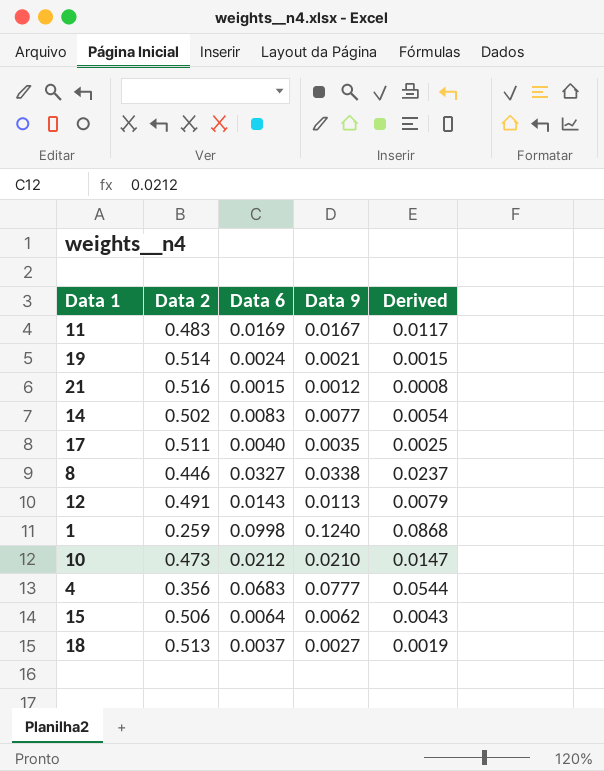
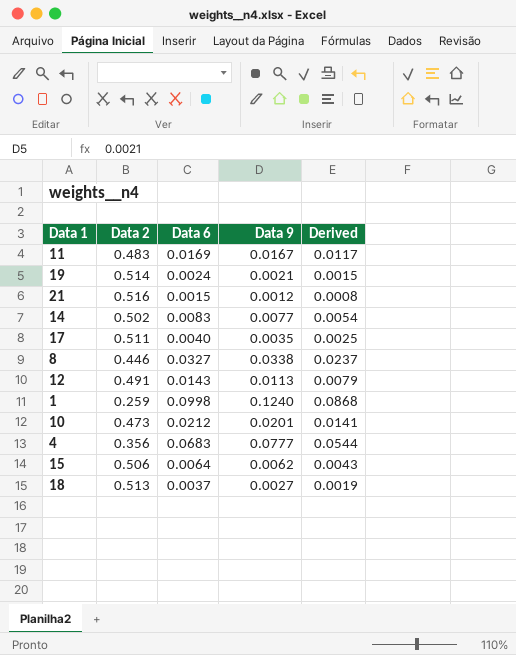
10 | Data 9: 0.0210 -> 0.0201
10 | Derived: 0.0147 -> 0.0141

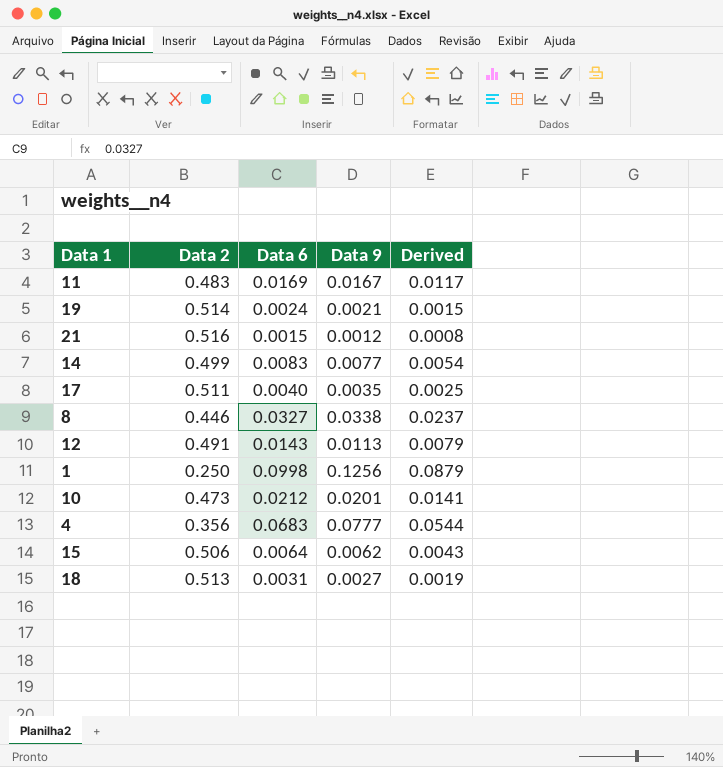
14 | Data 2: 0.502 -> 0.499
1 | Data 2: 0.259 -> 0.250
1 | Data 9: 0.1240 -> 0.1256
1 | Derived: 0.0868 -> 0.0879
18 | Data 6: 0.0037 -> 0.0031

